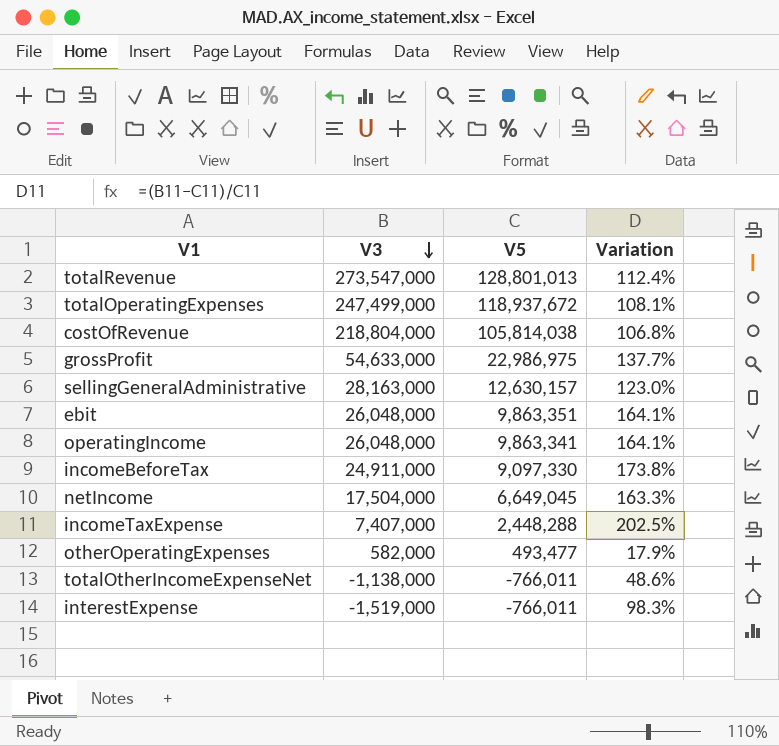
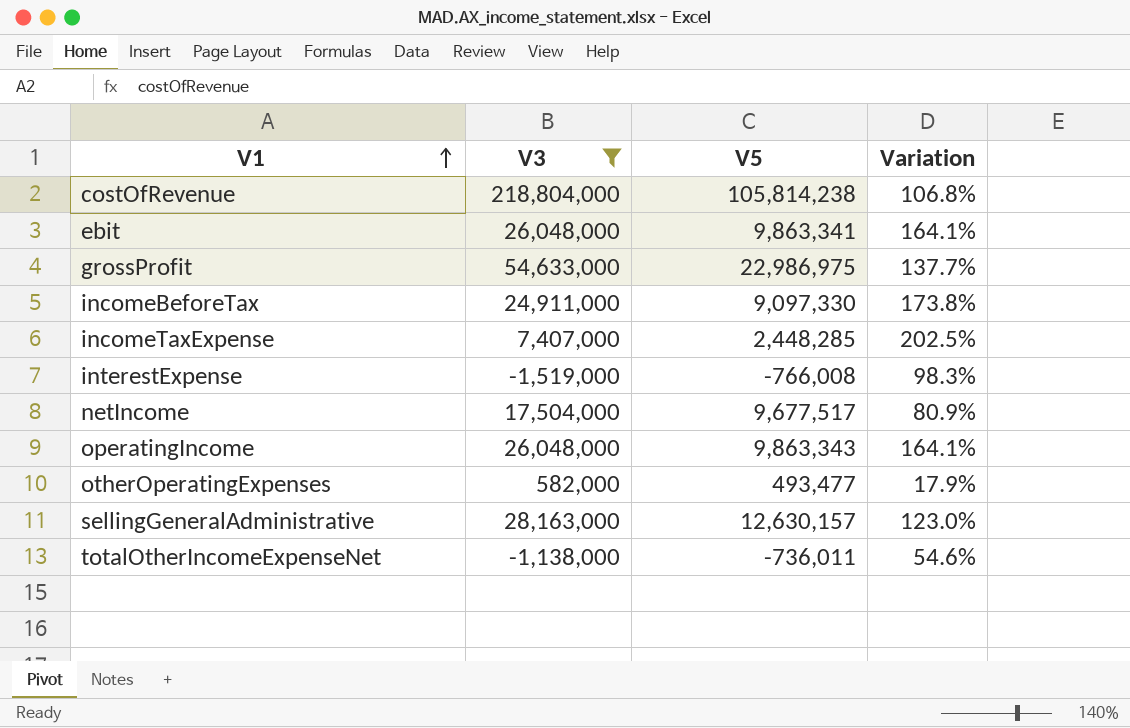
filter: none -> V3 <= 218,804,000
row order: V3 descending -> V1 ascending
costOfRevenue | V5: 105,814,038 -> 105,814,238
ebit | V5: 9,863,351 -> 9,863,341
incomeTaxExpense | V5: 2,448,288 -> 2,448,285
interestExpense | V5: -766,011 -> -766,008
netIncome | V5: 6,649,045 -> 9,677,517
netIncome | Variation: 163.3% -> 80.9%
operatingIncome | V5: 9,863,341 -> 9,863,343
totalOtherIncomeExpenseNet | V5: -766,011 -> -736,011
totalOtherIncomeExpenseNet | Variation: 48.6% -> 54.6%

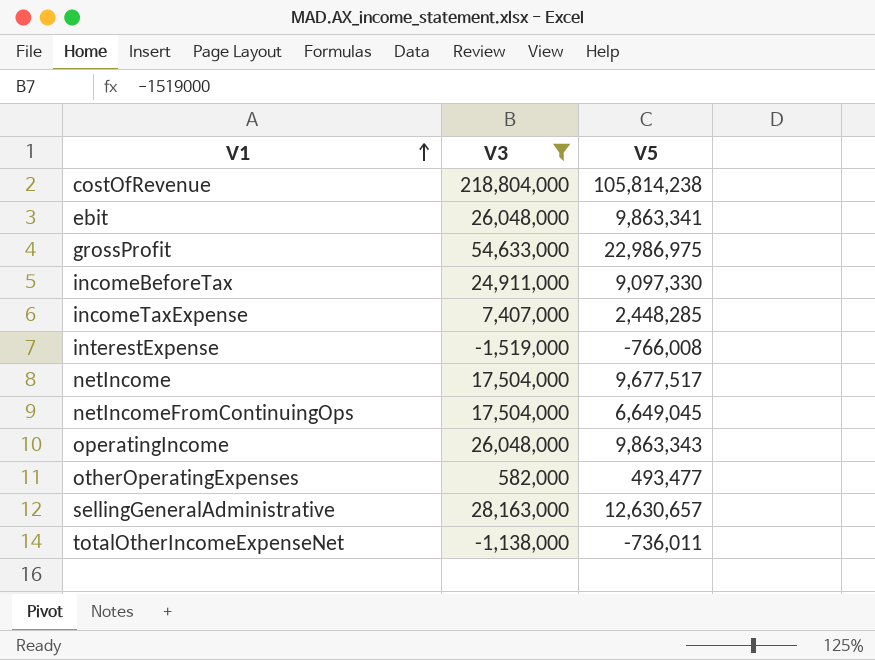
column Variation | formula: ([V3] - [V5]) / [V5] -> none
row netIncomeFromContinuingOps: none -> 17,504,000 | 6,649,045
sellingGeneralAdministrative | V5: 12,630,157 -> 12,630,657

